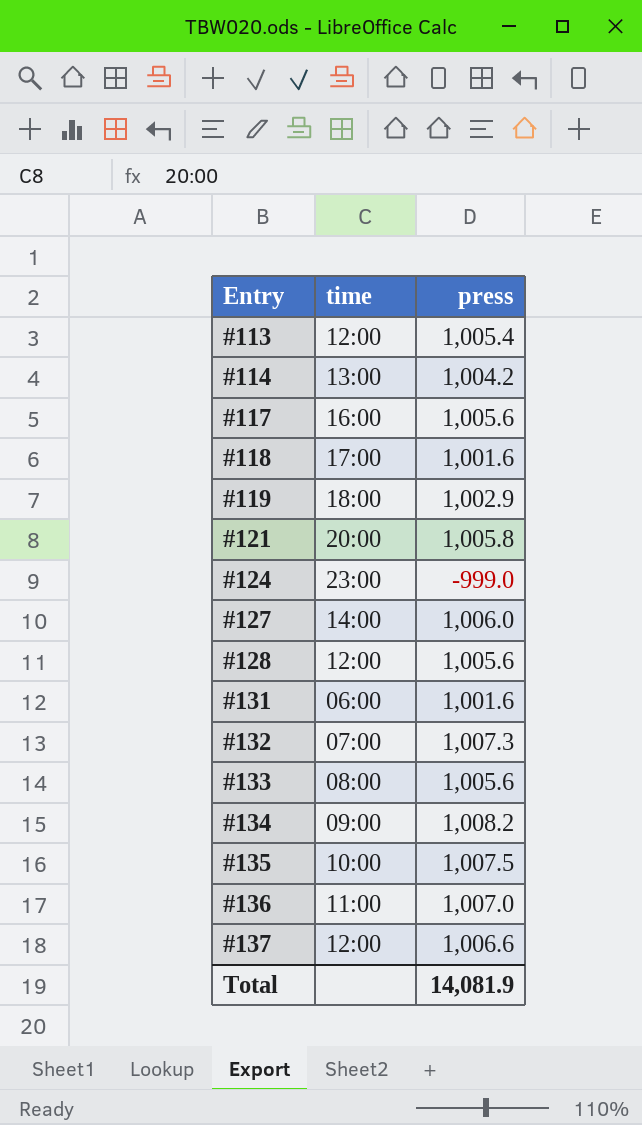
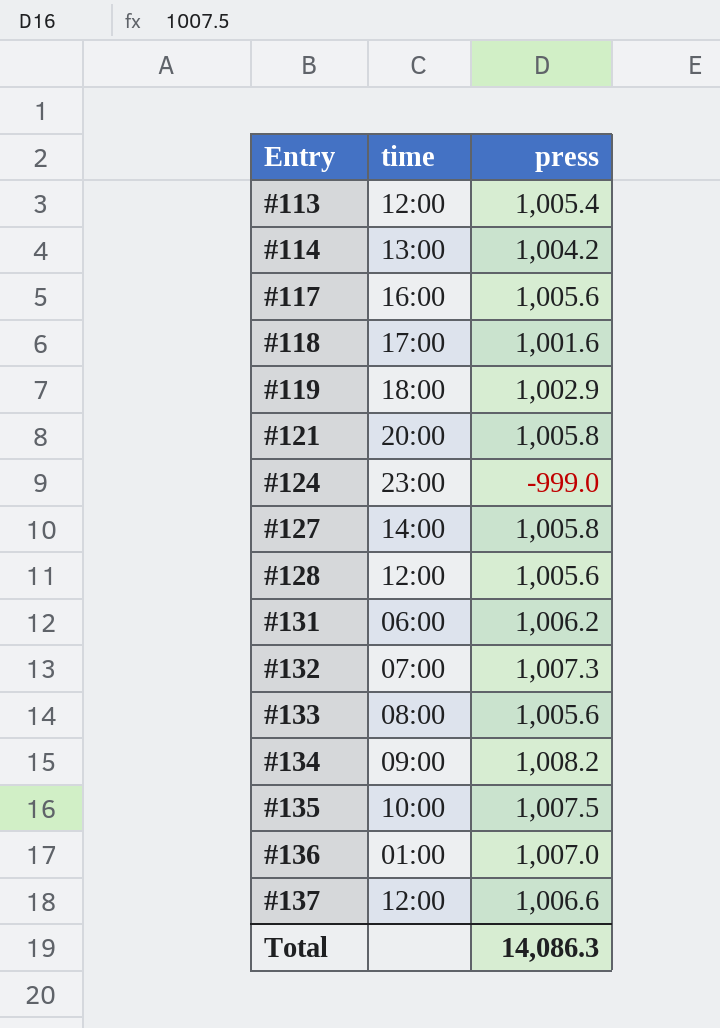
#127 | press: 1,006.0 -> 1,005.8
#131 | press: 1,001.6 -> 1,006.2
#136 | time: 11:00 -> 01:00
Total | press: 14,081.9 -> 14,086.3

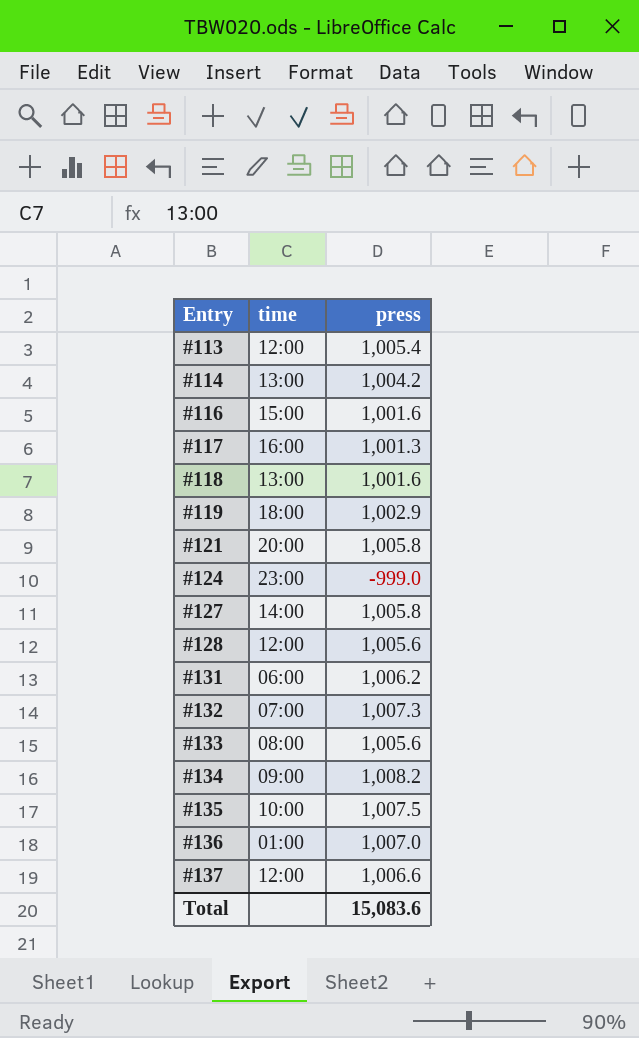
row #116: none -> 15:00 | 1,001.6
#117 | press: 1,005.6 -> 1,001.3
#118 | time: 17:00 -> 13:00
Total | press: 14,086.3 -> 15,083.6

